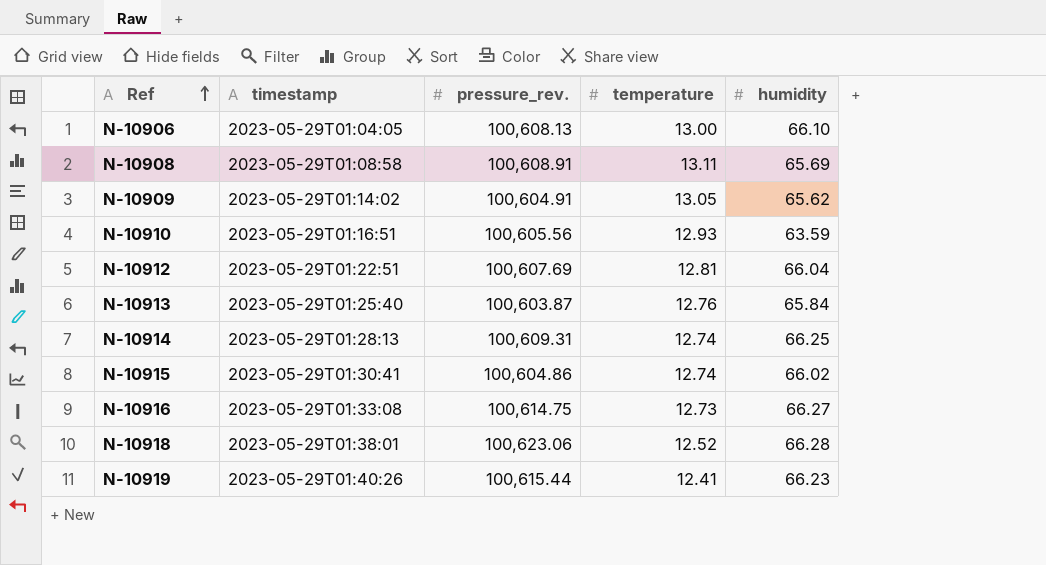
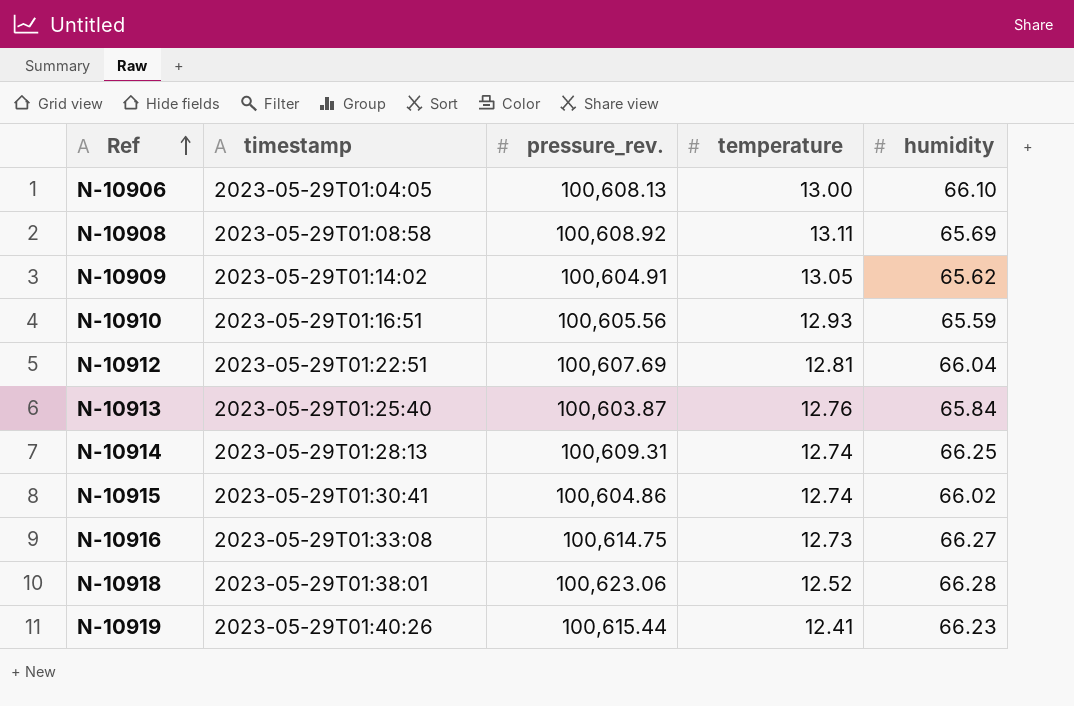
N-10908 | pressure_rev.: 100,608.91 -> 100,608.92
N-10910 | humidity: 63.59 -> 65.59

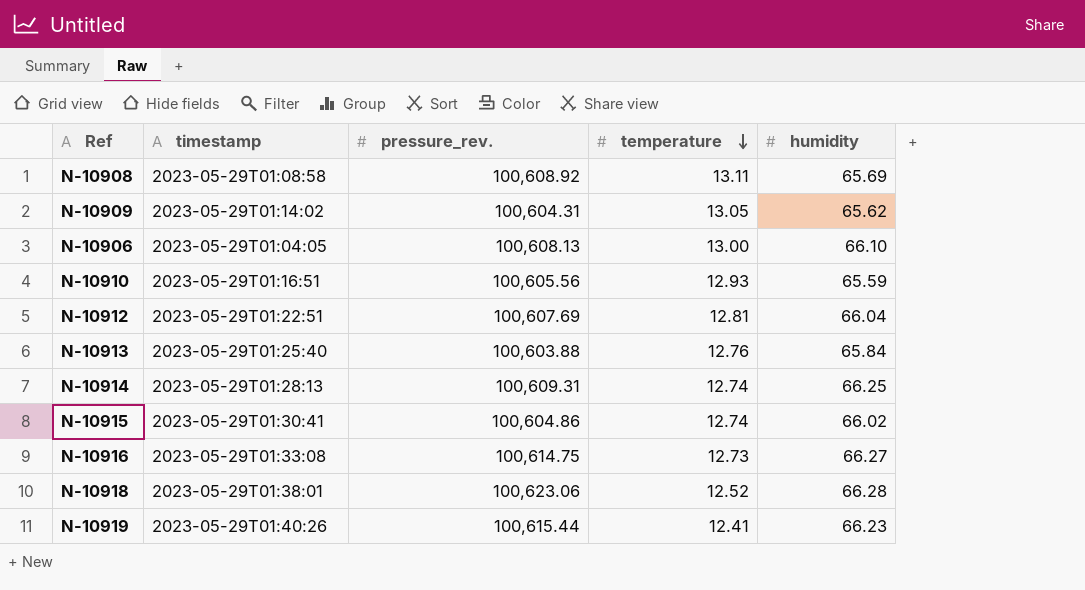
row order: Ref ascending -> temperature descending
N-10909 | pressure_rev.: 100,604.91 -> 100,604.31
N-10913 | pressure_rev.: 100,603.87 -> 100,603.88

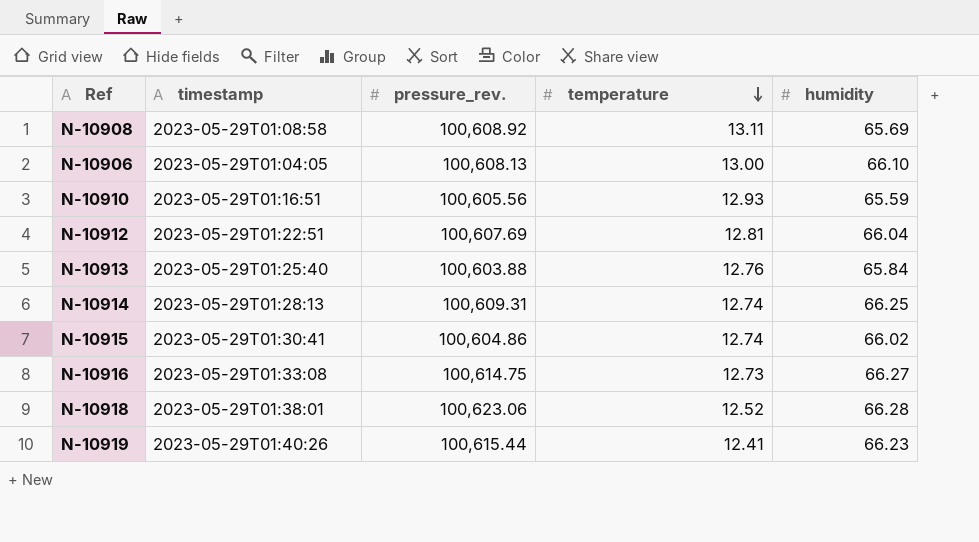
row N-10909: 2023-05-29T01:14:02 | 100,604.31 | 13.05 | 65.62 -> none

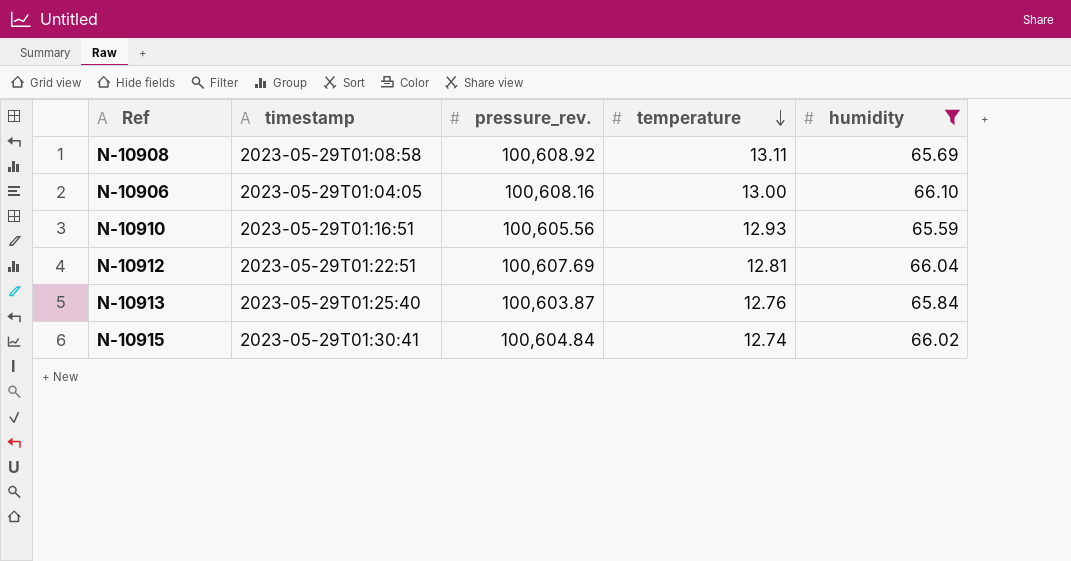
filter: none -> humidity <= 66.10
N-10906 | pressure_rev.: 100,608.13 -> 100,608.16
N-10913 | pressure_rev.: 100,603.88 -> 100,603.87
N-10915 | pressure_rev.: 100,604.86 -> 100,604.84

